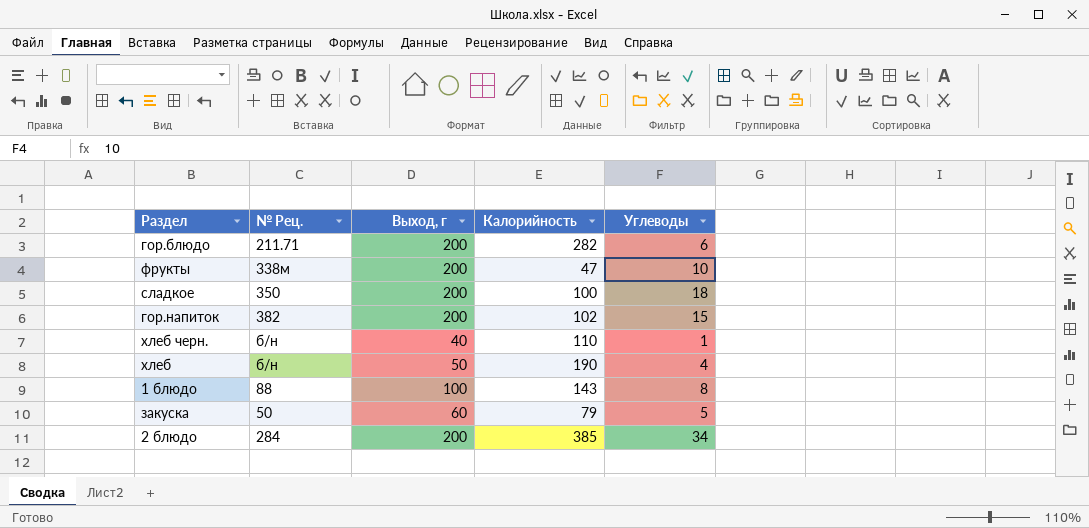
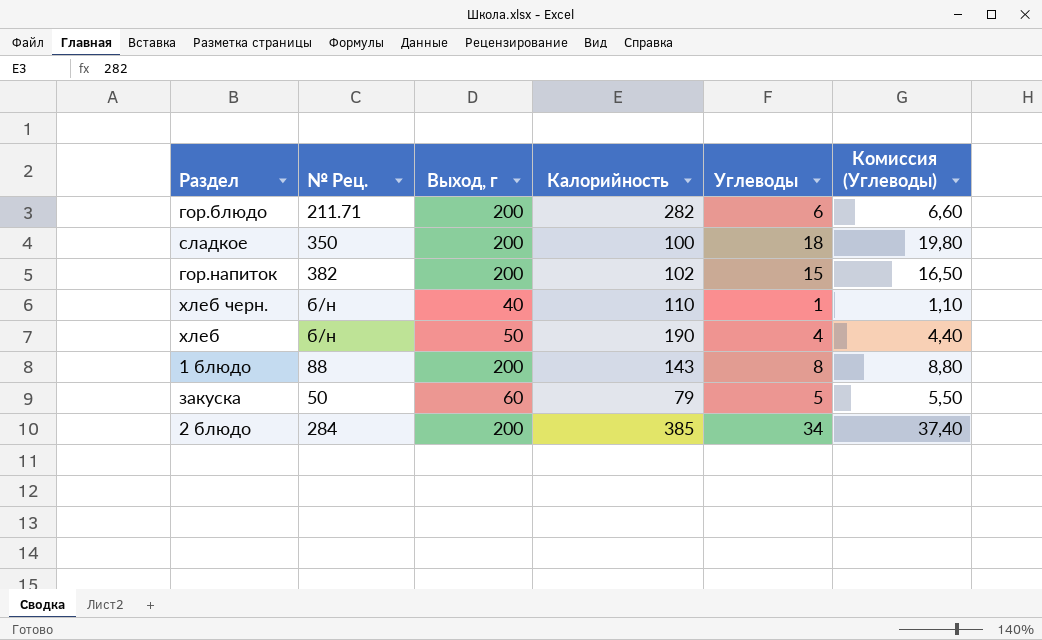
column Комиссия (Углеводы) | formula: none -> [Углеводы] * 1,1
row фрукты: 338м | 200 | 47 | 10 -> none
1 блюдо | Выход, г: 100 -> 200

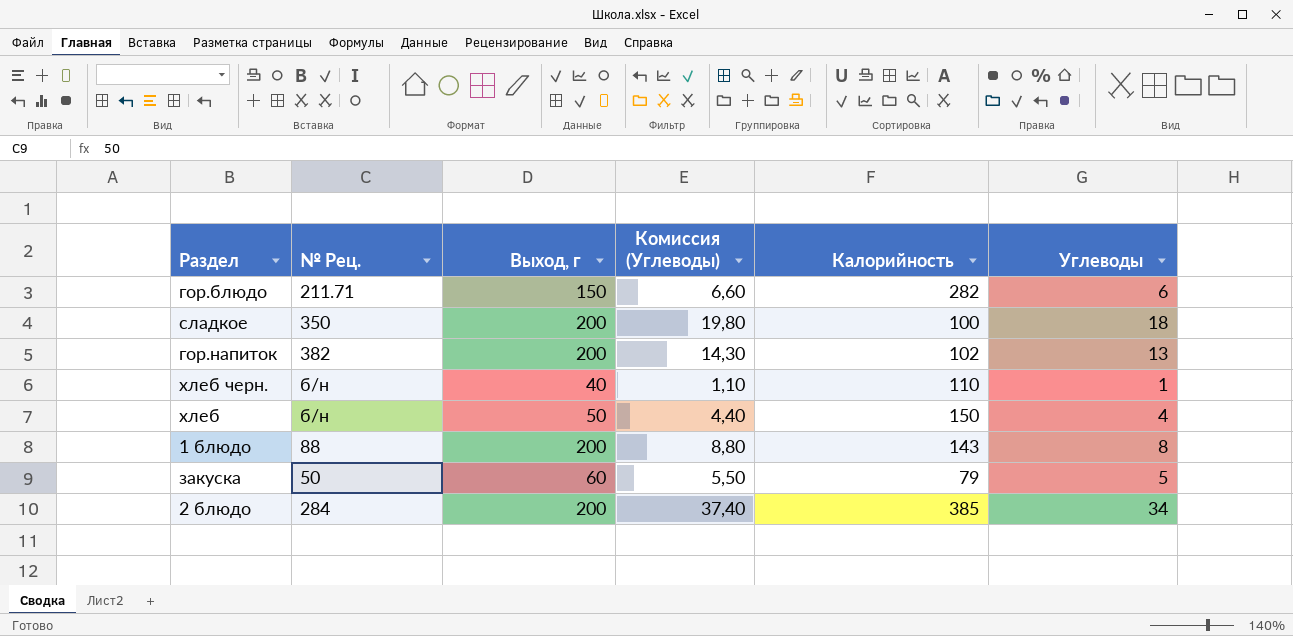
column Комиссия (Углеводы) | position: 6 -> 4
гор.блюдо | Выход, г: 200 -> 150
гор.напиток | Комиссия (Углеводы): 16,50 -> 14,30
гор.напиток | Углеводы: 15 -> 13
хлеб | Калорийность: 190 -> 150

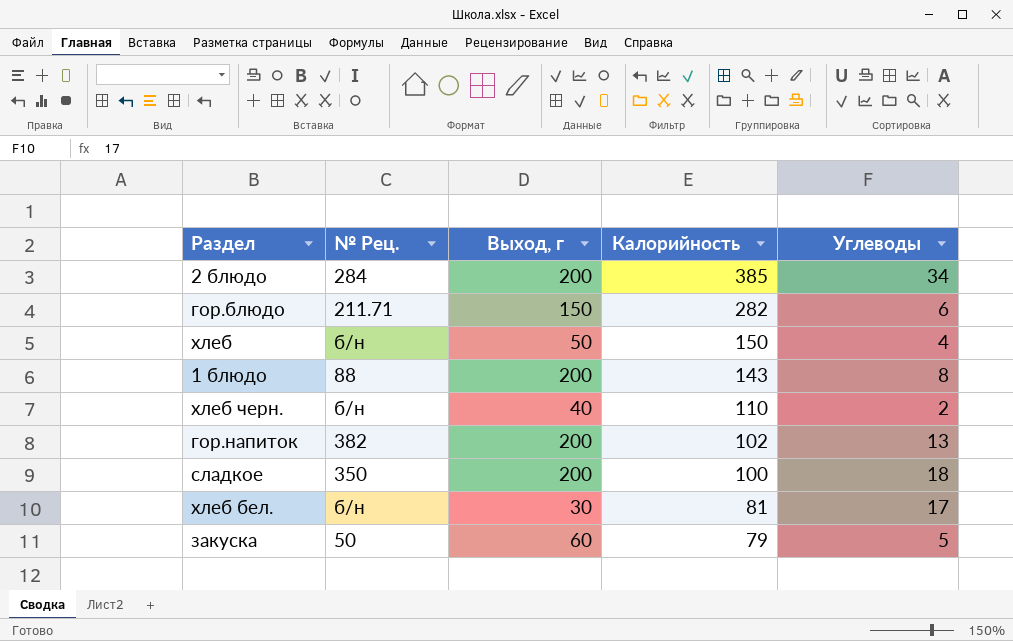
row order: none -> Калорийность descending
column Комиссия (Углеводы) | formula: [Углеводы] * 1,1 -> none
хлеб черн. | Углеводы: 1 -> 2
row хлеб бел.: none -> б/н | 30 | 81 | 17

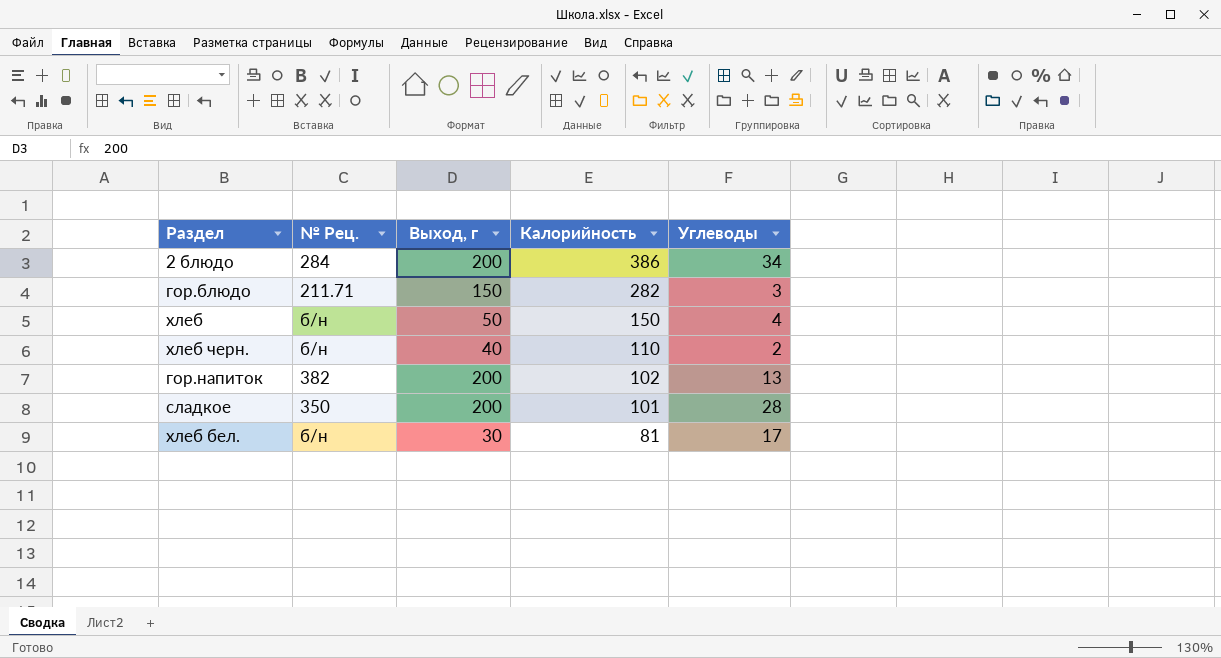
row 1 блюдо: 88 | 200 | 143 | 8 -> none
row закуска: 50 | 60 | 79 | 5 -> none
2 блюдо | Калорийность: 385 -> 386
гор.блюдо | Углеводы: 6 -> 3
сладкое | Калорийность: 100 -> 101
сладкое | Углеводы: 18 -> 28

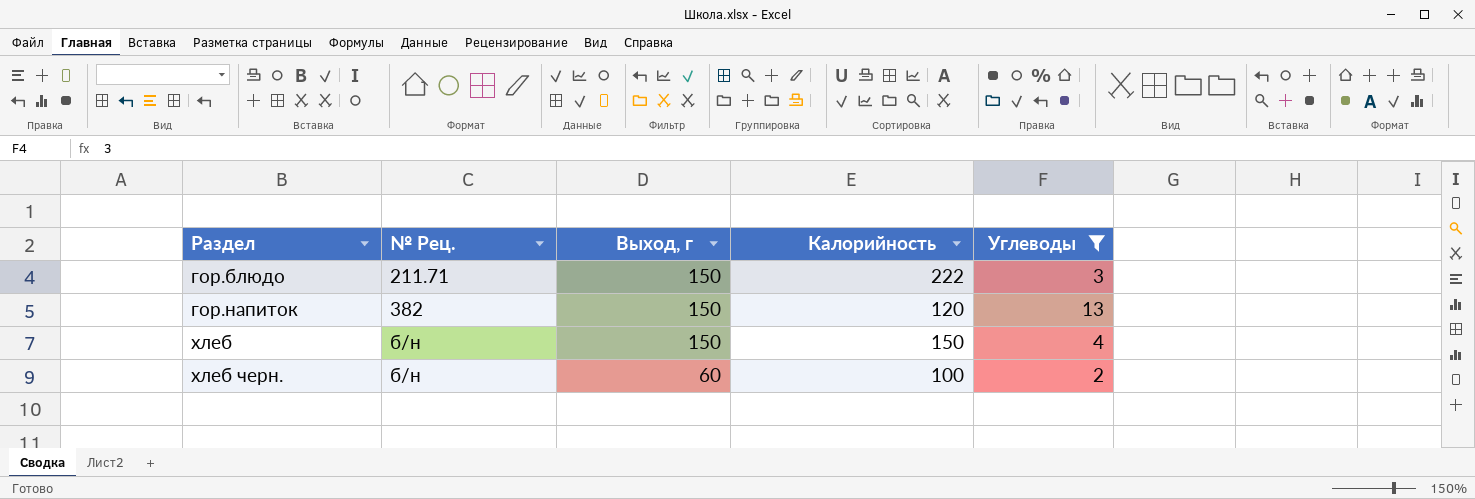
filter: none -> Углеводы <= 13
row order: Калорийность descending -> Раздел ascending
гор.блюдо | Калорийность: 282 -> 222
гор.напиток | Выход, г: 200 -> 150
гор.напиток | Калорийность: 102 -> 120
хлеб | Выход, г: 50 -> 150
хлеб черн. | Выход, г: 40 -> 60
хлеб черн. | Калорийность: 110 -> 100

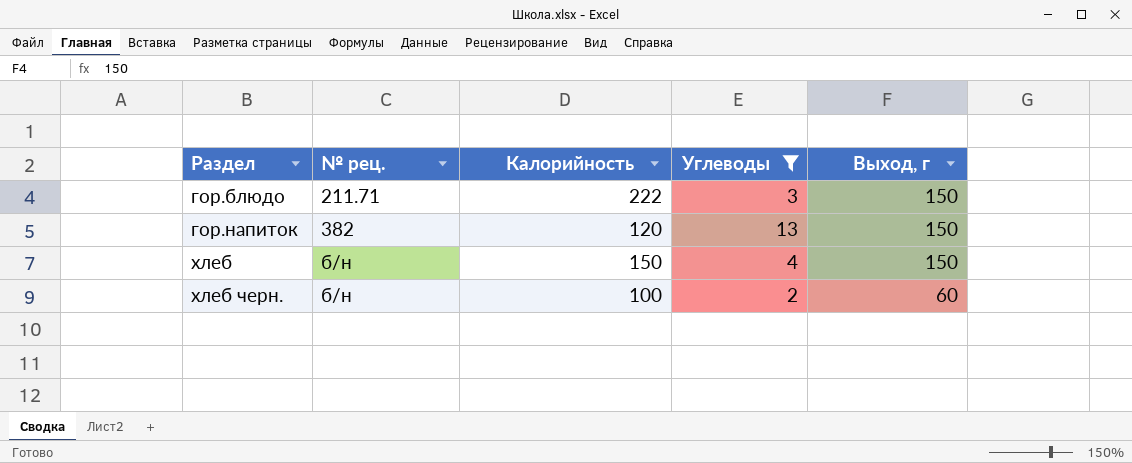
column name: № Рец. -> № рец.
column Выход, г | position: 3 -> 5

